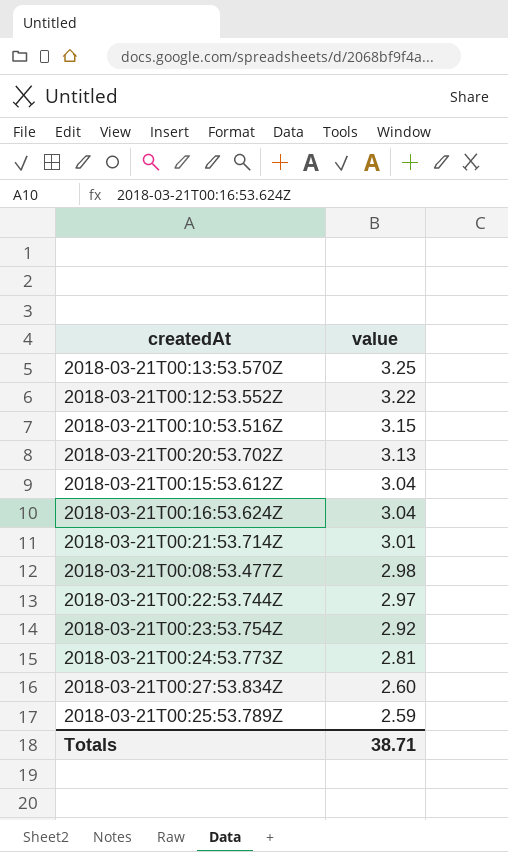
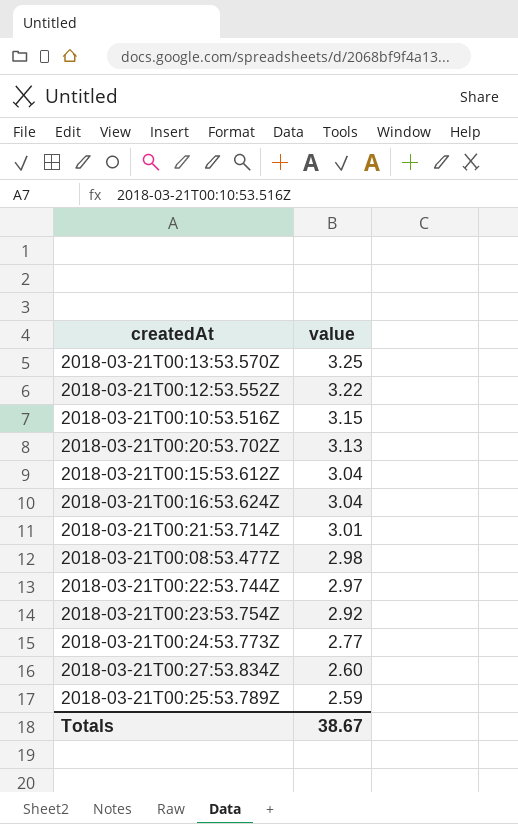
2018-03-21T00:24:53.773Z | value: 2.81 -> 2.77
Totals | value: 38.71 -> 38.67

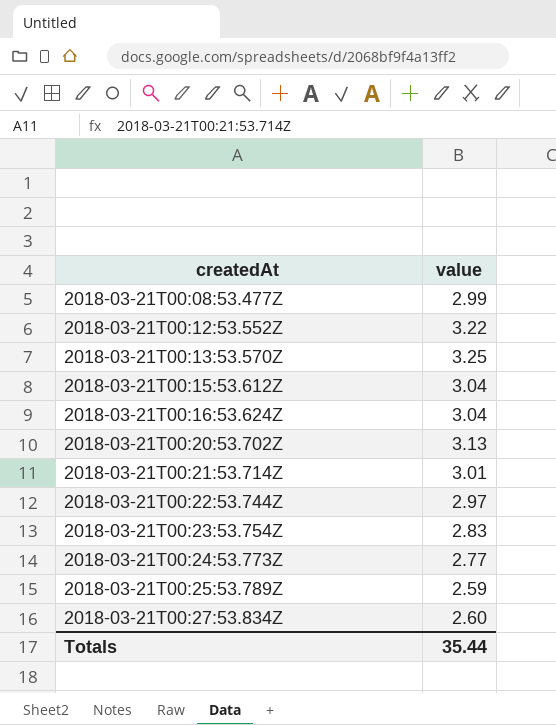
row order: value descending -> createdAt ascending
row 2018-03-21T00:10:53.516Z: 3.15 -> none
2018-03-21T00:08:53.477Z | value: 2.98 -> 2.99
2018-03-21T00:23:53.754Z | value: 2.92 -> 2.83
Totals | value: 38.67 -> 35.44

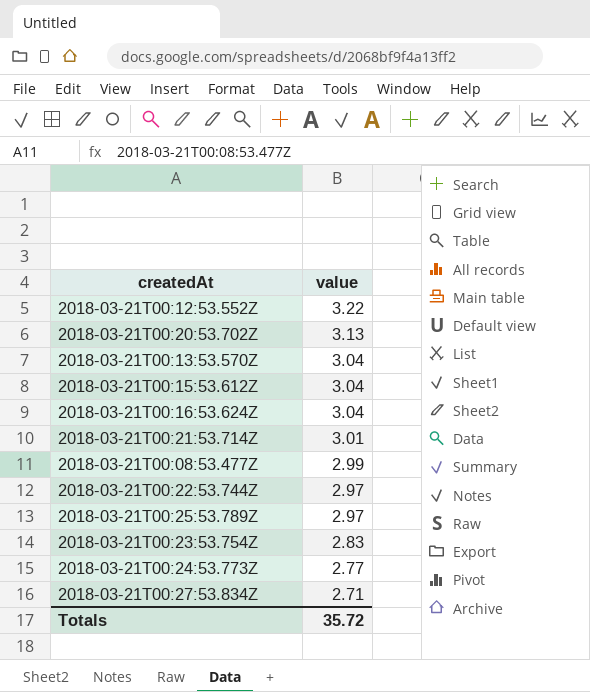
row order: createdAt ascending -> value descending
2018-03-21T00:13:53.570Z | value: 3.25 -> 3.04
2018-03-21T00:25:53.789Z | value: 2.59 -> 2.97
2018-03-21T00:27:53.834Z | value: 2.60 -> 2.71
Totals | value: 35.44 -> 35.72

